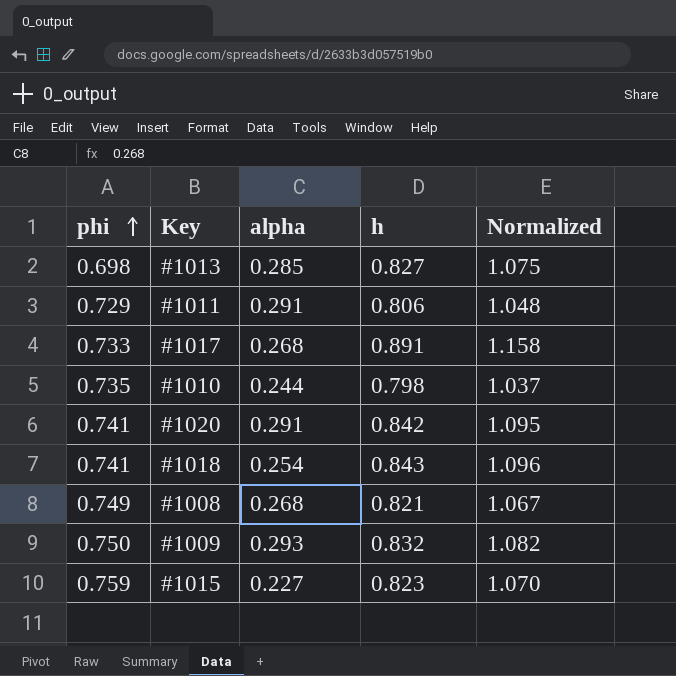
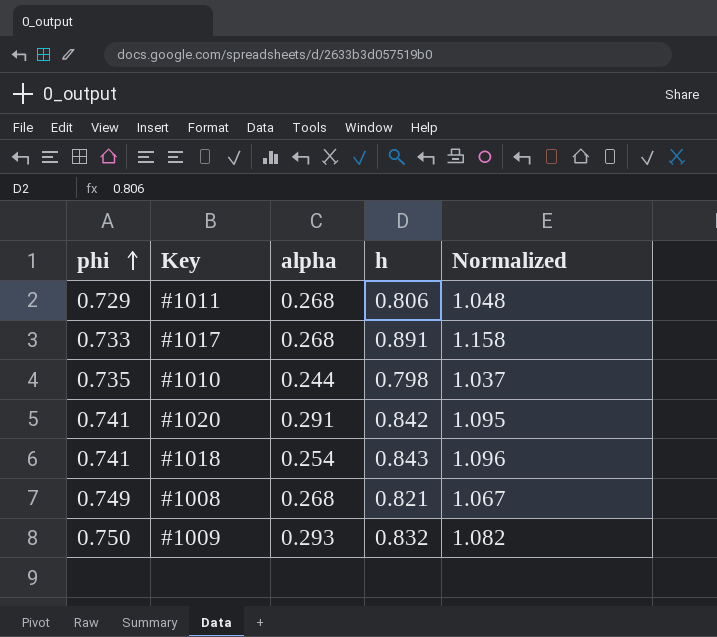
row #1013: 0.698 | 0.285 | 0.827 | 1.075 -> none
row #1015: 0.759 | 0.227 | 0.823 | 1.070 -> none
#1011 | alpha: 0.291 -> 0.268

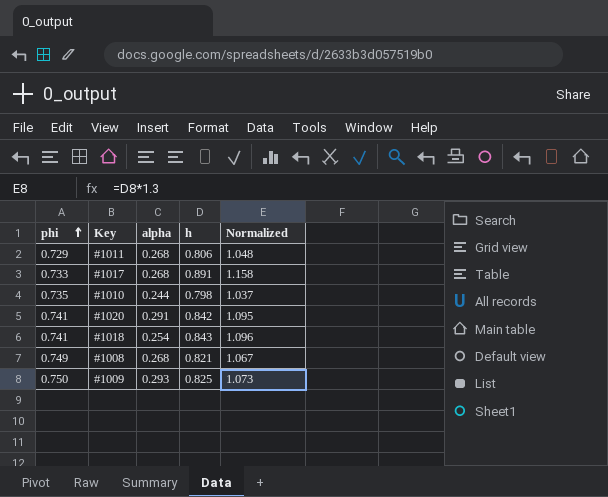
#1009 | h: 0.832 -> 0.825
#1009 | Normalized: 1.082 -> 1.073

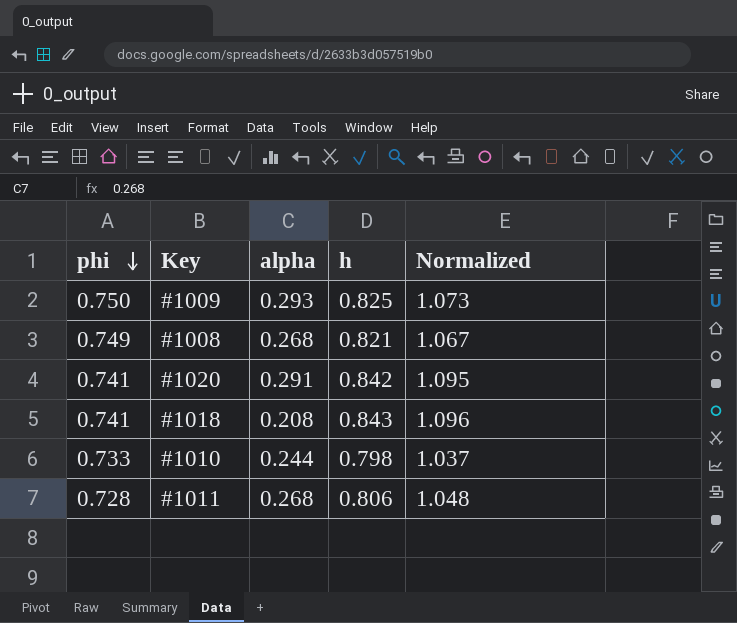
row order: phi ascending -> phi descending
row #1017: 0.733 | 0.268 | 0.891 | 1.158 -> none
#1018 | alpha: 0.254 -> 0.208
#1010 | phi: 0.735 -> 0.733
#1011 | phi: 0.729 -> 0.728

